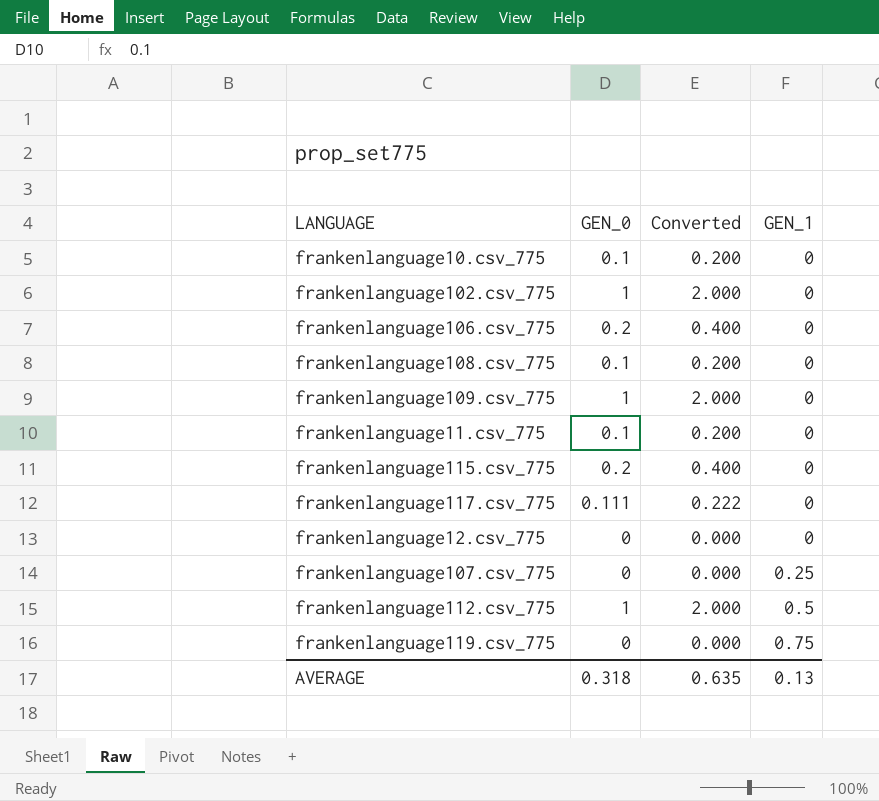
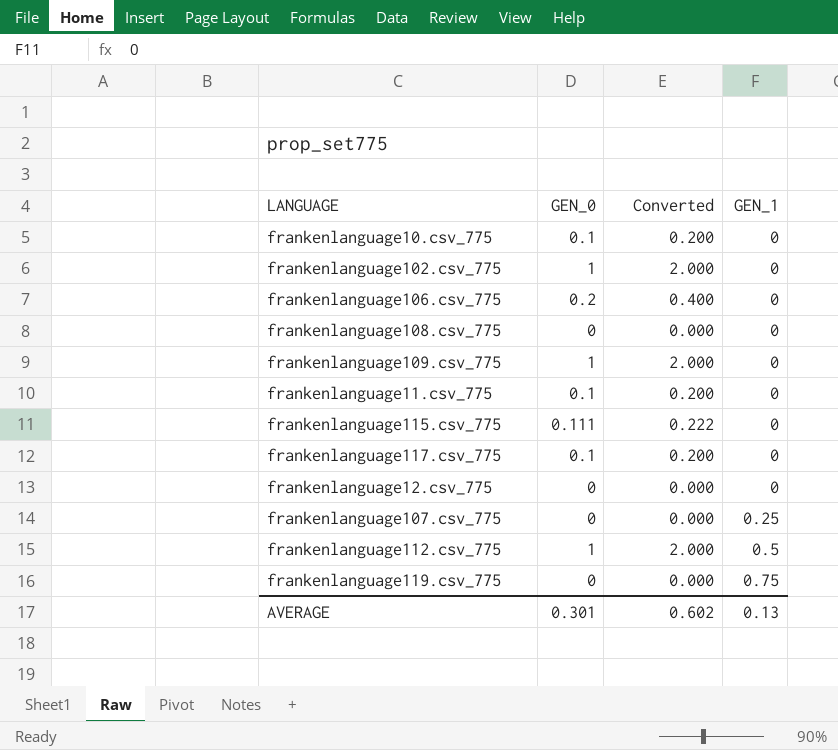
frankenlanguage108.csv_775 | GEN_0: 0.1 -> 0
frankenlanguage108.csv_775 | Converted: 0.200 -> 0.000
frankenlanguage115.csv_775 | GEN_0: 0.2 -> 0.111
frankenlanguage115.csv_775 | Converted: 0.400 -> 0.222
frankenlanguage117.csv_775 | GEN_0: 0.111 -> 0.1
frankenlanguage117.csv_775 | Converted: 0.222 -> 0.200
AVERAGE | GEN_0: 0.318 -> 0.301
AVERAGE | Converted: 0.635 -> 0.602

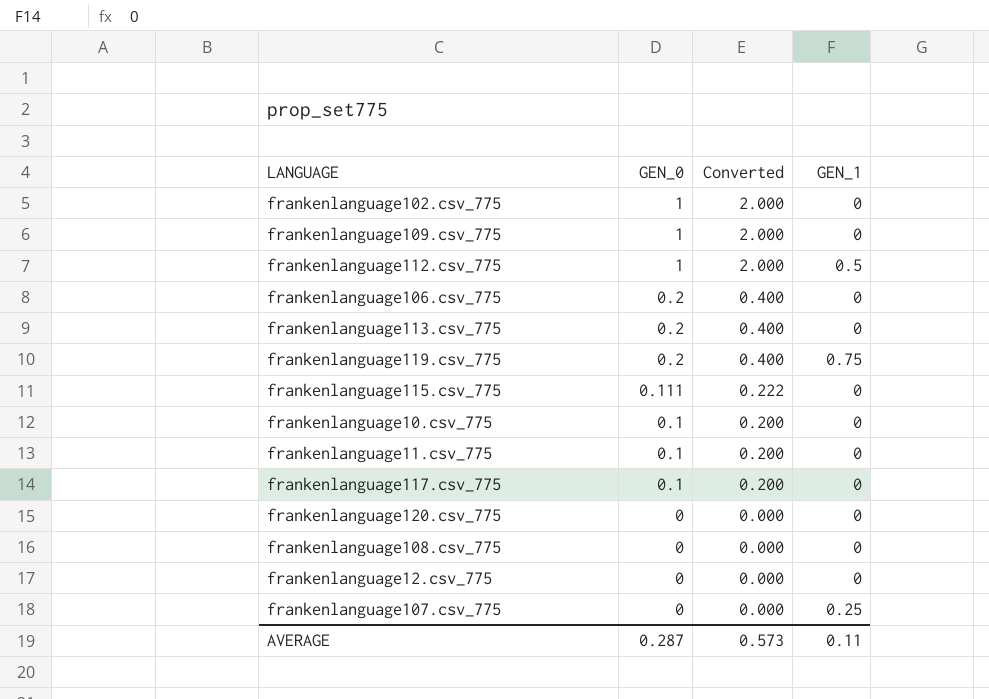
row order: GEN_1 ascending -> GEN_0 descending
row frankenlanguage113.csv_775: none -> 0.2 | 0.400 | 0
frankenlanguage119.csv_775 | GEN_0: 0 -> 0.2
frankenlanguage119.csv_775 | Converted: 0.000 -> 0.400
row frankenlanguage120.csv_775: none -> 0 | 0.000 | 0
AVERAGE | GEN_0: 0.301 -> 0.287
AVERAGE | Converted: 0.602 -> 0.573
AVERAGE | GEN_1: 0.13 -> 0.11

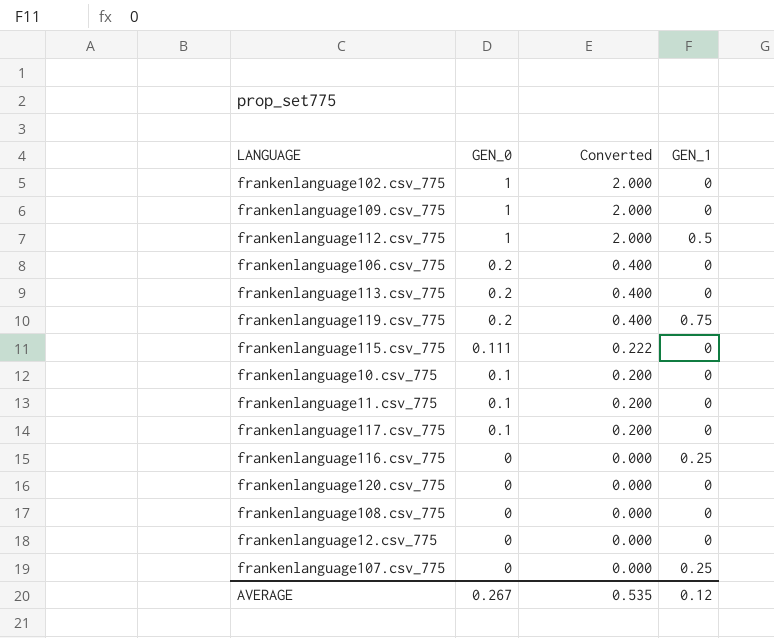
row frankenlanguage116.csv_775: none -> 0 | 0.000 | 0.25
AVERAGE | GEN_0: 0.287 -> 0.267
AVERAGE | Converted: 0.573 -> 0.535
AVERAGE | GEN_1: 0.11 -> 0.12

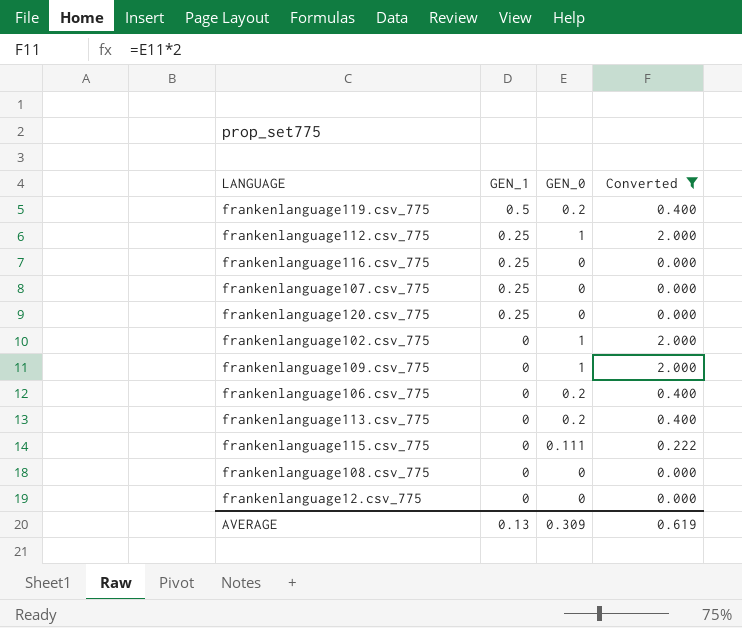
filter: none -> Converted != 0.200
row order: GEN_0 descending -> GEN_1 descending
column GEN_1 | position: 4 -> 2
frankenlanguage119.csv_775 | GEN_1: 0.75 -> 0.5
frankenlanguage112.csv_775 | GEN_1: 0.5 -> 0.25
frankenlanguage120.csv_775 | GEN_1: 0 -> 0.25
AVERAGE | GEN_1: 0.12 -> 0.13
AVERAGE | GEN_0: 0.267 -> 0.309
AVERAGE | Converted: 0.535 -> 0.619

